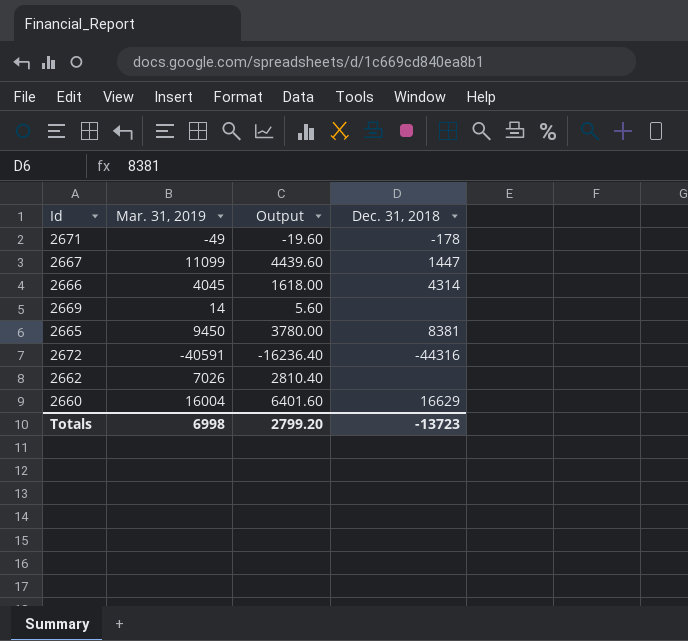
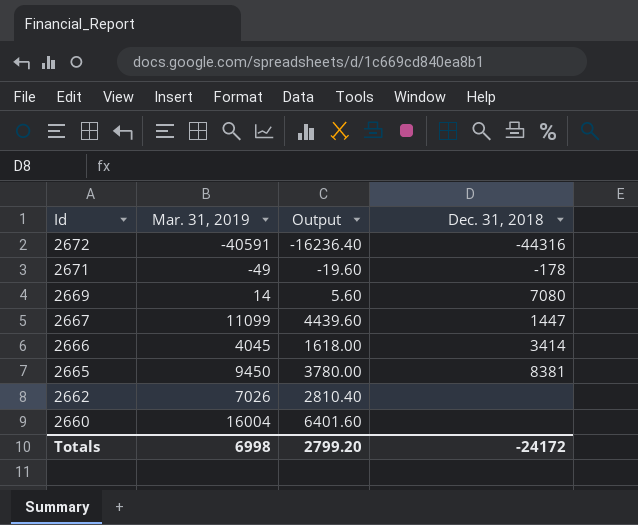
row order: none -> Id descending
2669 | Dec. 31, 2018: none -> 7080
2666 | Dec. 31, 2018: 4314 -> 3414
2660 | Dec. 31, 2018: 16629 -> none
Totals | Dec. 31, 2018: -13723 -> -24172

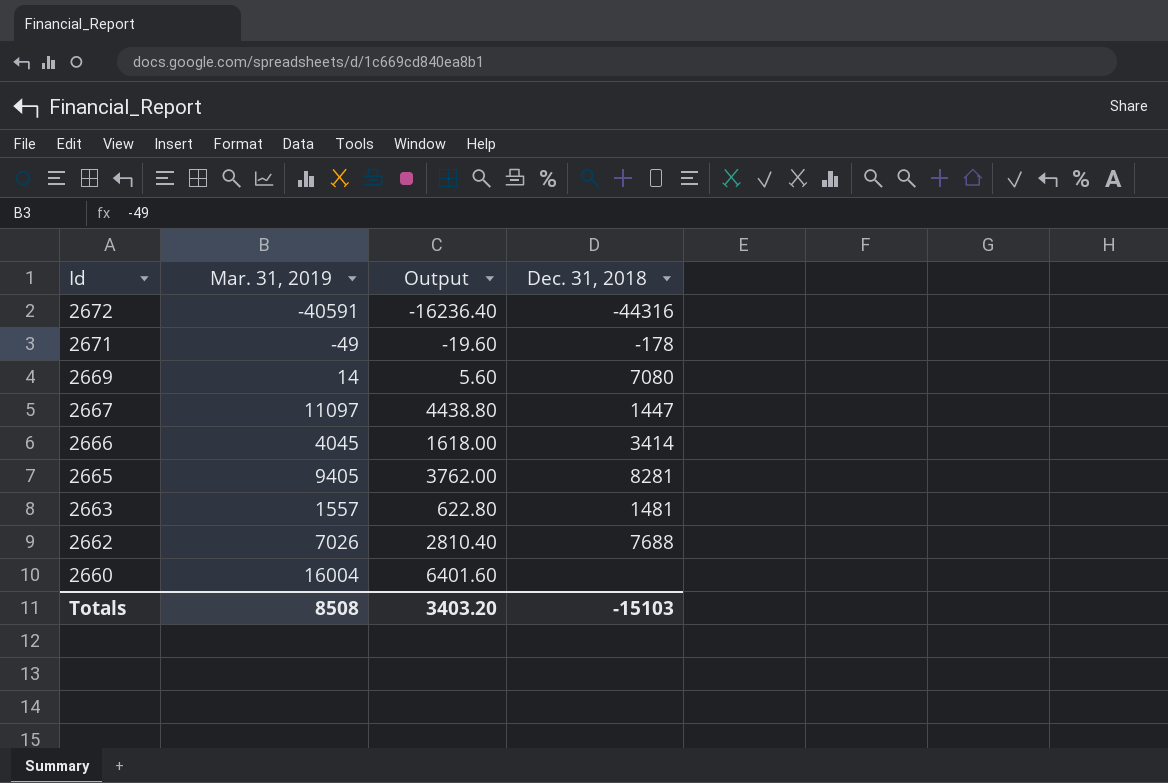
2667 | Mar. 31, 2019: 11099 -> 11097
2667 | Output: 4439.60 -> 4438.80
2665 | Mar. 31, 2019: 9450 -> 9405
2665 | Output: 3780.00 -> 3762.00
2665 | Dec. 31, 2018: 8381 -> 8281
row 2663: none -> 1557 | 622.80 | 1481
2662 | Dec. 31, 2018: none -> 7688
Totals | Mar. 31, 2019: 6998 -> 8508
Totals | Output: 2799.20 -> 3403.20
Totals | Dec. 31, 2018: -24172 -> -15103

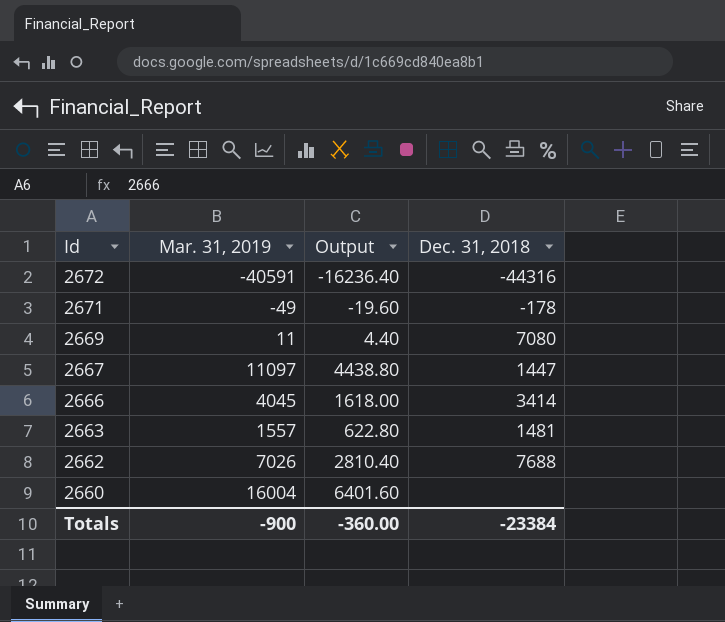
row 2665: 9405 | 3762.00 | 8281 -> none
2669 | Mar. 31, 2019: 14 -> 11
2669 | Output: 5.60 -> 4.40
Totals | Mar. 31, 2019: 8508 -> -900
Totals | Output: 3403.20 -> -360.00
Totals | Dec. 31, 2018: -15103 -> -23384

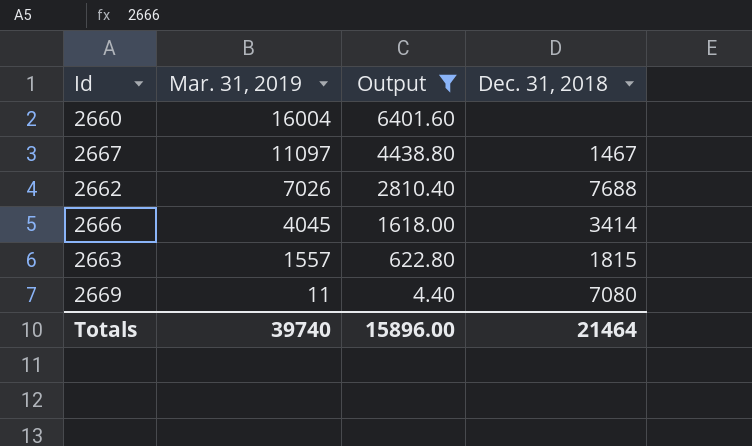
filter: none -> Output >= 4.40
row order: Id descending -> Mar. 31, 2019 descending
2667 | Dec. 31, 2018: 1447 -> 1467
2663 | Dec. 31, 2018: 1481 -> 1815
Totals | Mar. 31, 2019: -900 -> 39740
Totals | Output: -360.00 -> 15896.00
Totals | Dec. 31, 2018: -23384 -> 21464

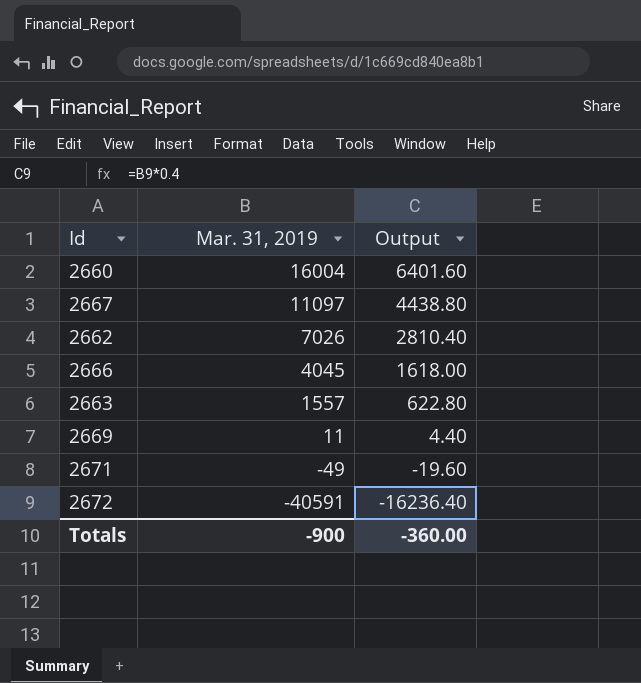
filter: Output >= 4.40 -> none
column Dec. 31, 2018 | position: 4 -> none
Totals | Mar. 31, 2019: 39740 -> -900
Totals | Output: 15896.00 -> -360.00

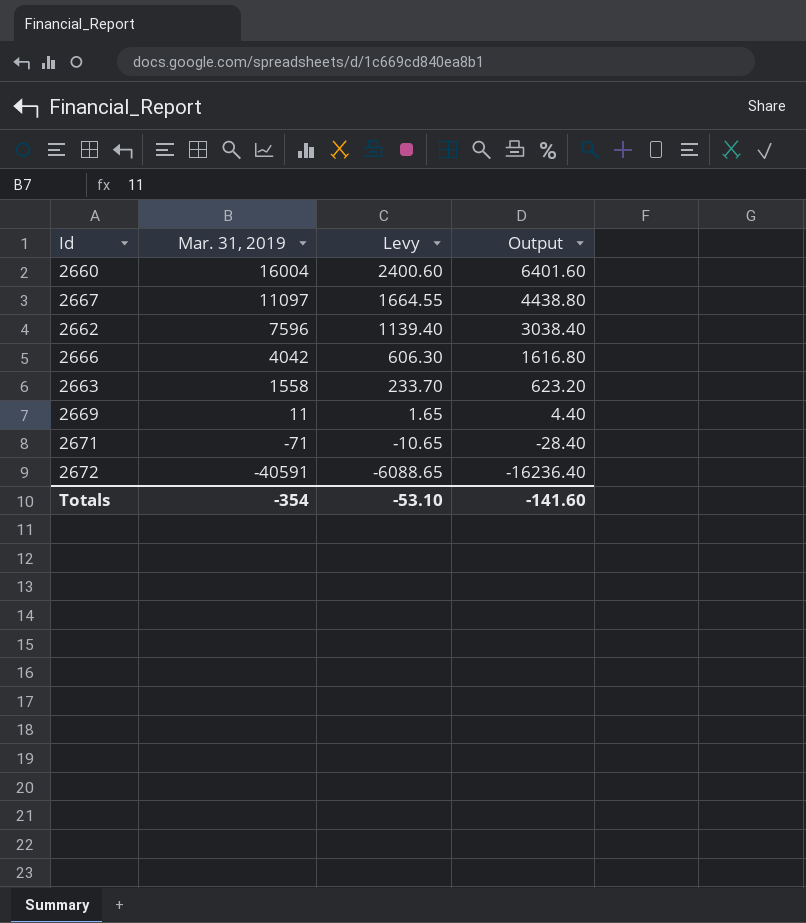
column Levy | formula: none -> [Mar. 31, 2019] * 0.15
2662 | Mar. 31, 2019: 7026 -> 7596
2662 | Output: 2810.40 -> 3038.40
2666 | Mar. 31, 2019: 4045 -> 4042
2666 | Output: 1618.00 -> 1616.80
2663 | Mar. 31, 2019: 1557 -> 1558
2663 | Output: 622.80 -> 623.20
2671 | Mar. 31, 2019: -49 -> -71
2671 | Output: -19.60 -> -28.40
Totals | Mar. 31, 2019: -900 -> -354
Totals | Output: -360.00 -> -141.60

